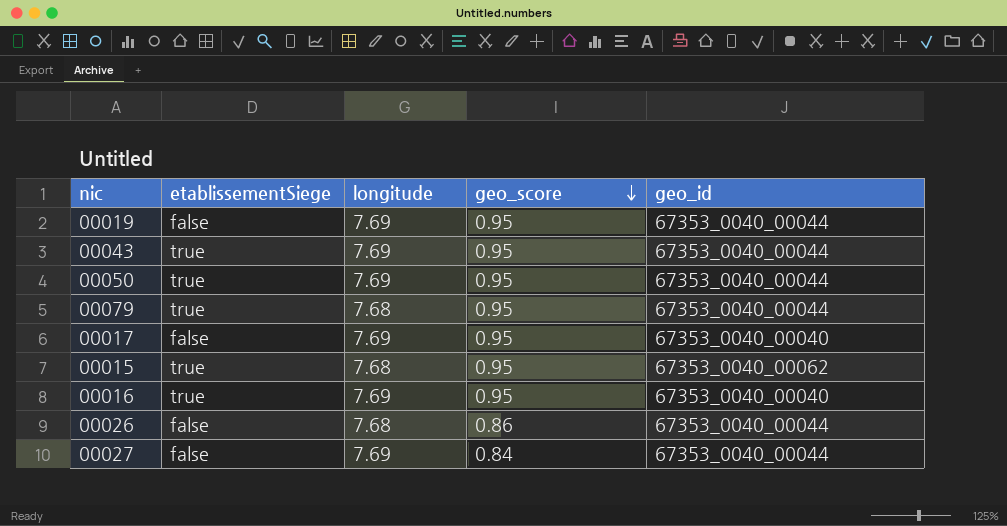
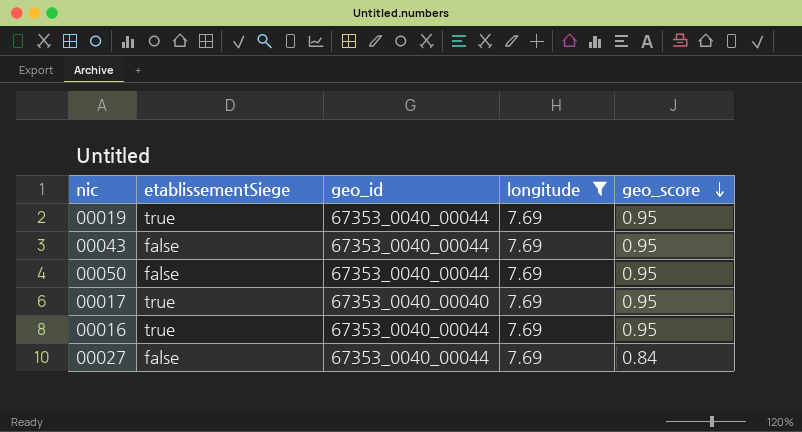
filter: none -> longitude = 7.69
column geo_id | position: 5 -> 3
00019 | etablissementSiege: false -> true
00043 | etablissementSiege: true -> false
00050 | etablissementSiege: true -> false
00017 | etablissementSiege: false -> true
00016 | geo_id: 67353_0040_00040 -> 67353_0040_00044

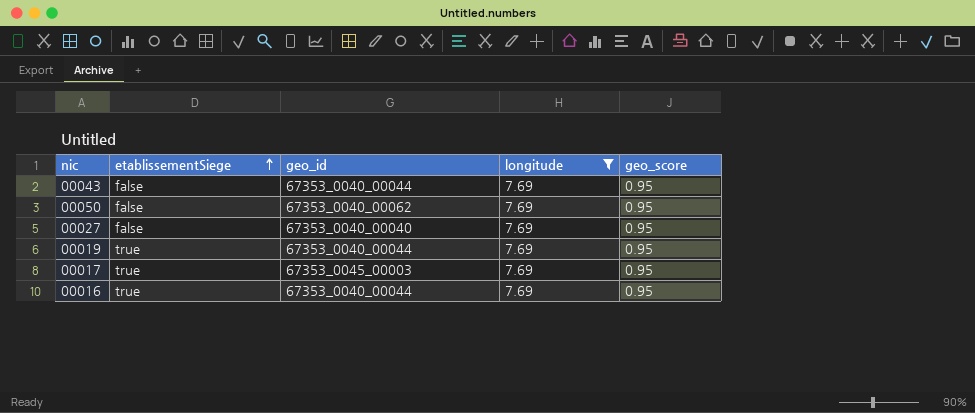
row order: geo_score descending -> etablissementSiege ascending
00050 | geo_id: 67353_0040_00044 -> 67353_0040_00062
00027 | geo_id: 67353_0040_00044 -> 67353_0040_00040
00027 | geo_score: 0.84 -> 0.95
00017 | geo_id: 67353_0040_00040 -> 67353_0045_00003

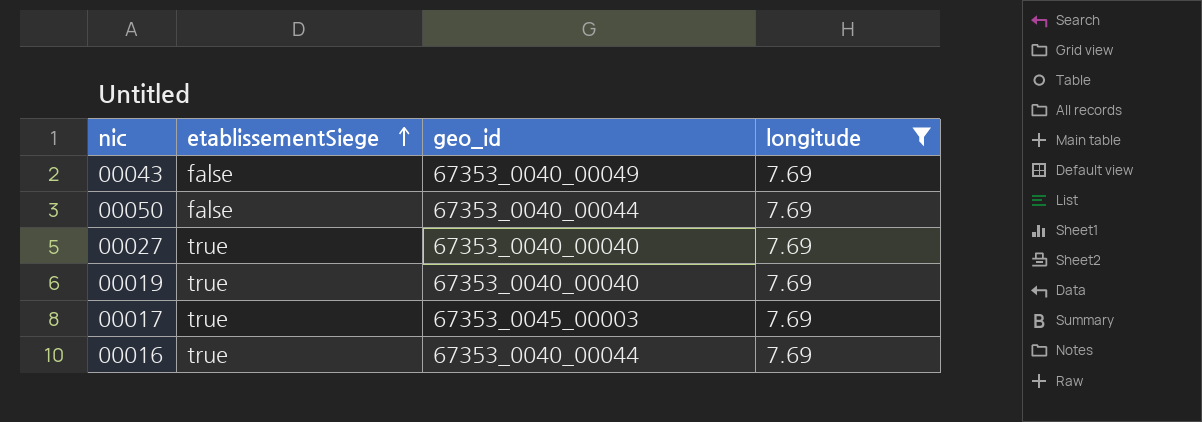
column geo_score | position: 5 -> none
00043 | geo_id: 67353_0040_00044 -> 67353_0040_00049
00050 | geo_id: 67353_0040_00062 -> 67353_0040_00044
00027 | etablissementSiege: false -> true
00019 | geo_id: 67353_0040_00044 -> 67353_0040_00040

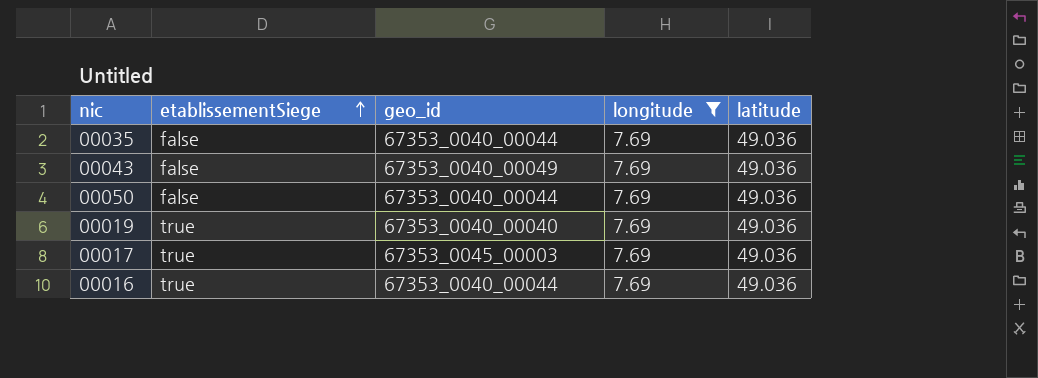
column latitude | position: none -> 5
row 00027: true | 67353_0040_00040 | 7.69 -> none
row 00035: none -> false | 67353_0040_00044 | 7.69 | 49.036

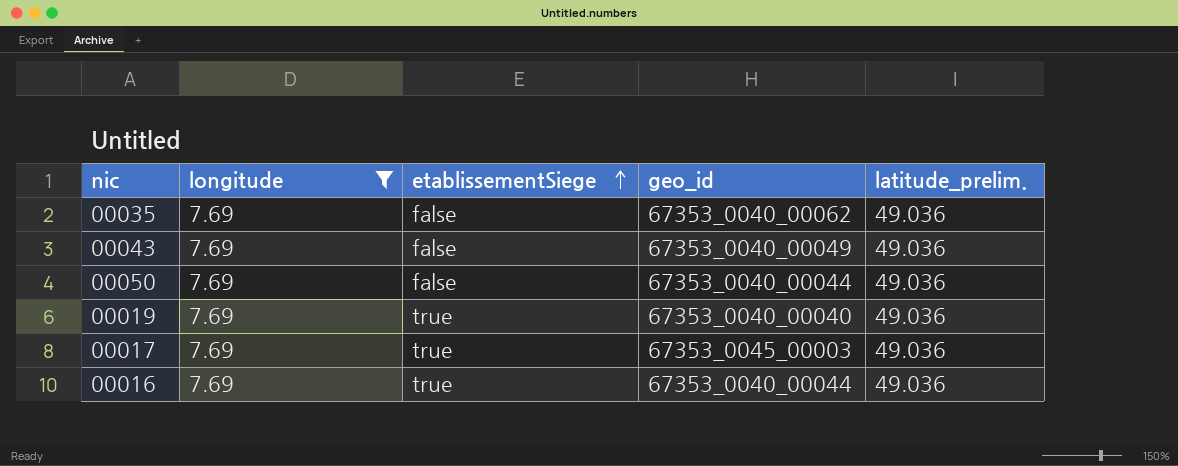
column longitude | position: 4 -> 2
column name: latitude -> latitude_prelim.
00035 | geo_id: 67353_0040_00044 -> 67353_0040_00062

